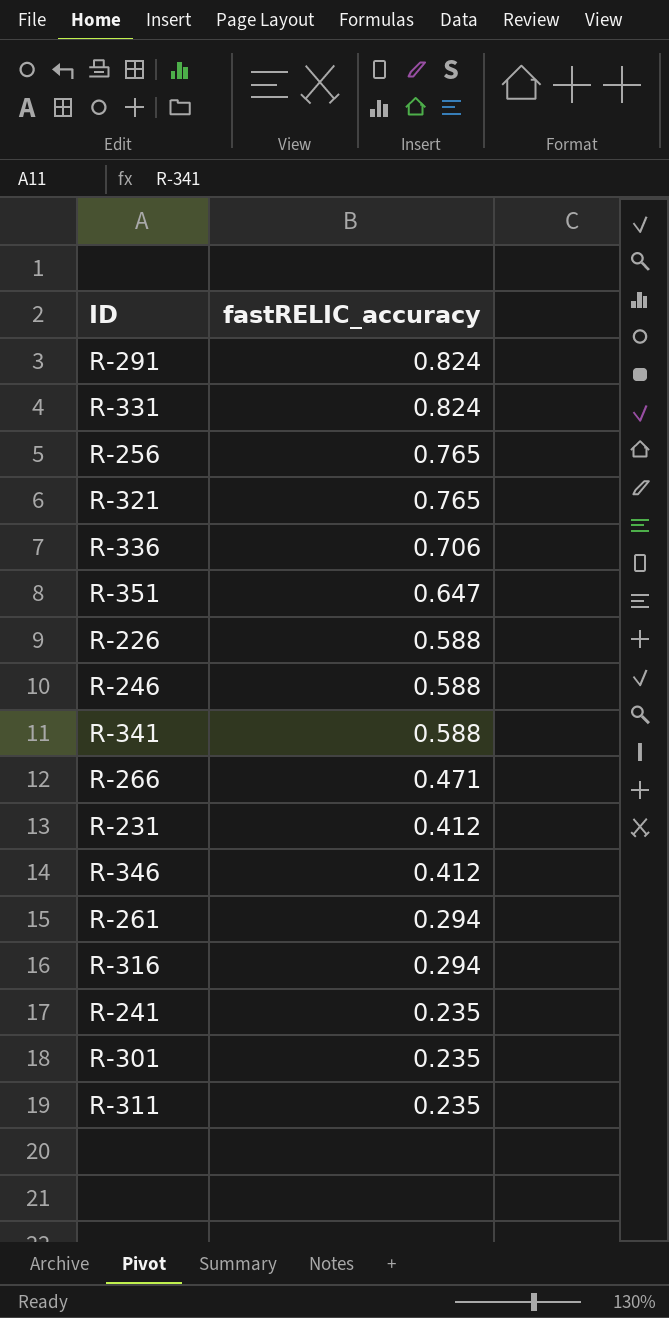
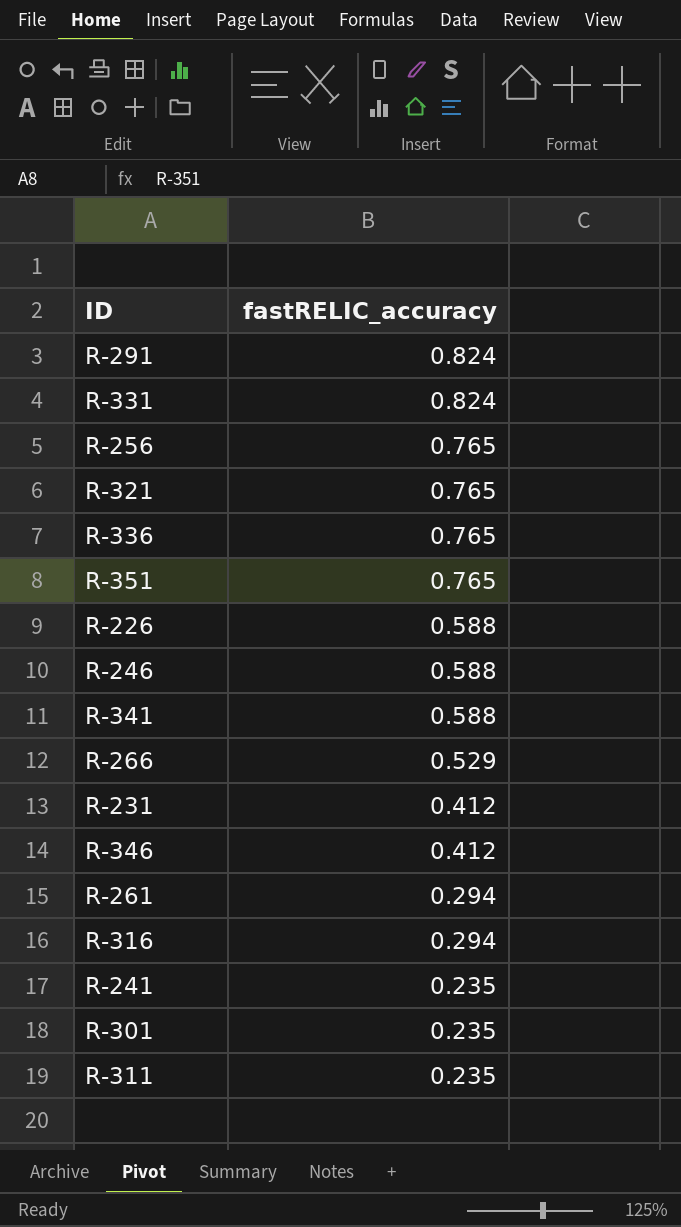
R-336 | fastRELIC_accuracy: 0.706 -> 0.765
R-351 | fastRELIC_accuracy: 0.647 -> 0.765
R-266 | fastRELIC_accuracy: 0.471 -> 0.529

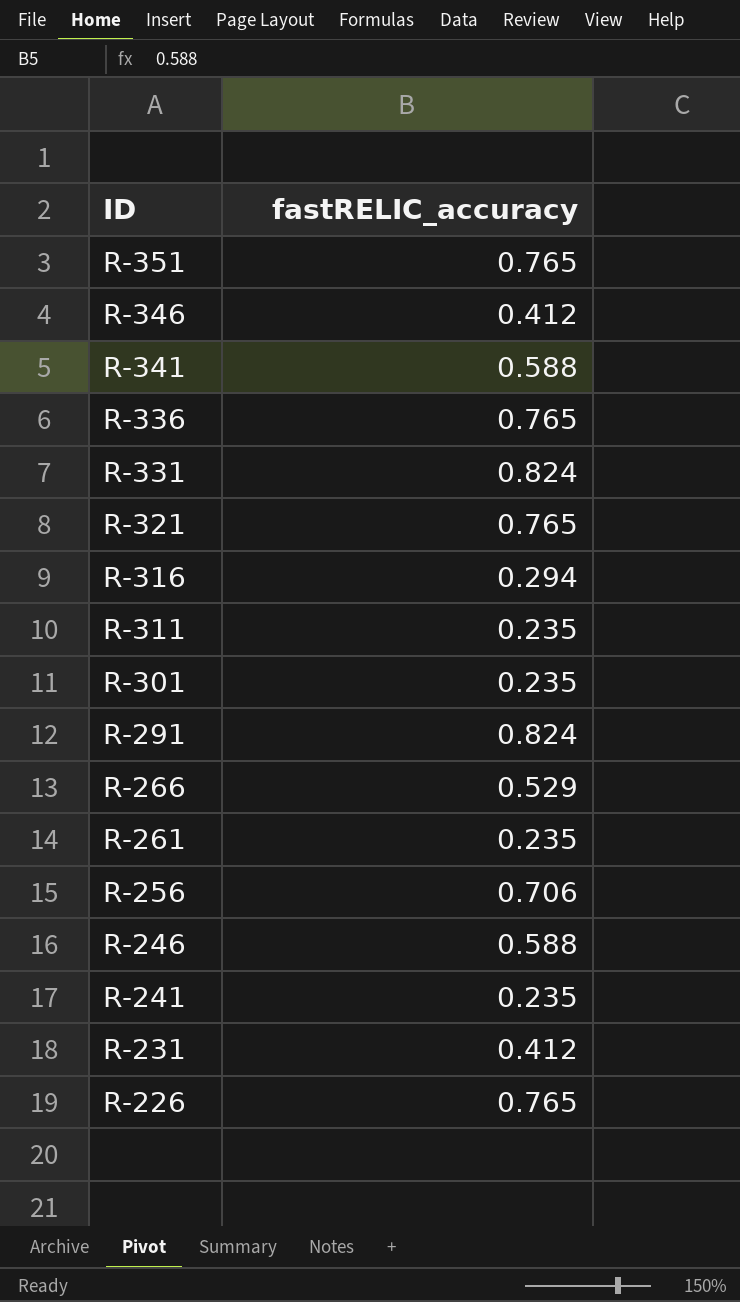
row order: fastRELIC_accuracy descending -> ID descending
R-261 | fastRELIC_accuracy: 0.294 -> 0.235
R-256 | fastRELIC_accuracy: 0.765 -> 0.706
R-226 | fastRELIC_accuracy: 0.588 -> 0.765

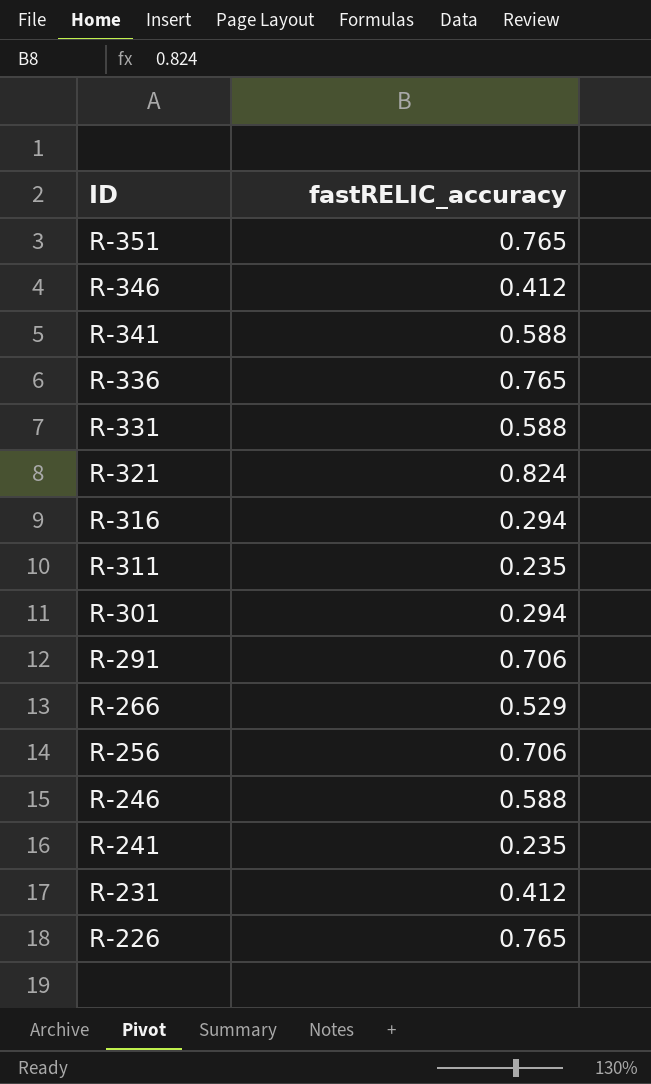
row R-261: 0.235 -> none
R-331 | fastRELIC_accuracy: 0.824 -> 0.588
R-321 | fastRELIC_accuracy: 0.765 -> 0.824
R-301 | fastRELIC_accuracy: 0.235 -> 0.294
R-291 | fastRELIC_accuracy: 0.824 -> 0.706

